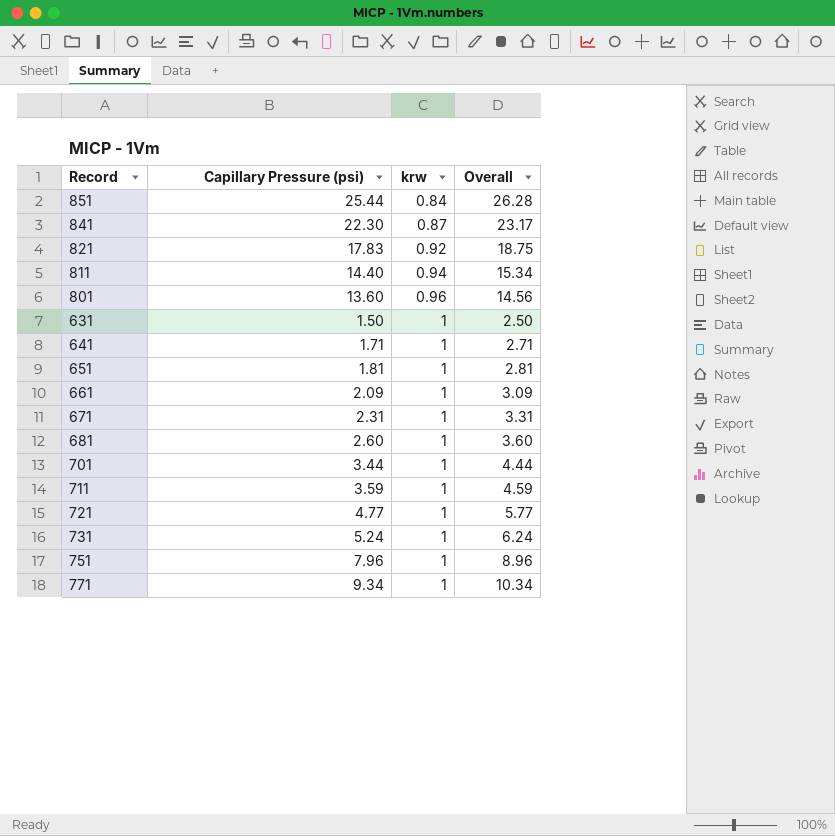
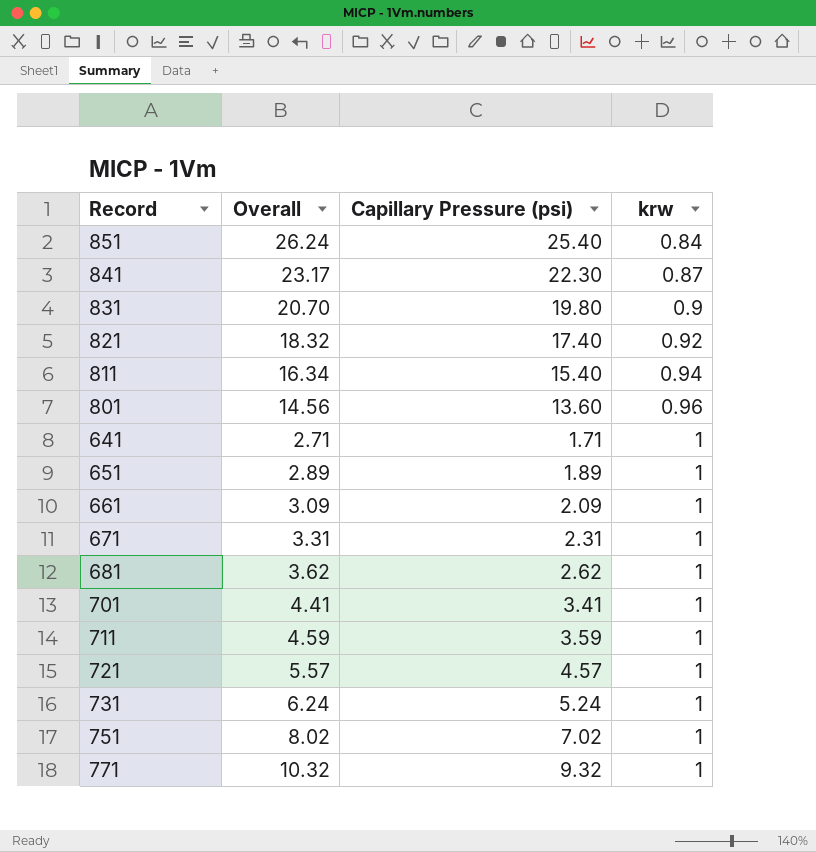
column Overall | position: 4 -> 2
row 631: 1.50 | 1 | 2.50 -> none
851 | Overall: 26.28 -> 26.24
851 | Capillary Pressure (psi): 25.44 -> 25.40
row 831: none -> 20.70 | 19.80 | 0.9
821 | Overall: 18.75 -> 18.32
821 | Capillary Pressure (psi): 17.83 -> 17.40
811 | Overall: 15.34 -> 16.34
811 | Capillary Pressure (psi): 14.40 -> 15.40
651 | Overall: 2.81 -> 2.89
651 | Capillary Pressure (psi): 1.81 -> 1.89
681 | Overall: 3.60 -> 3.62
681 | Capillary Pressure (psi): 2.60 -> 2.62
701 | Overall: 4.44 -> 4.41
701 | Capillary Pressure (psi): 3.44 -> 3.41
721 | Overall: 5.77 -> 5.57
721 | Capillary Pressure (psi): 4.77 -> 4.57
751 | Overall: 8.96 -> 8.02
751 | Capillary Pressure (psi): 7.96 -> 7.02
771 | Overall: 10.34 -> 10.32
771 | Capillary Pressure (psi): 9.34 -> 9.32

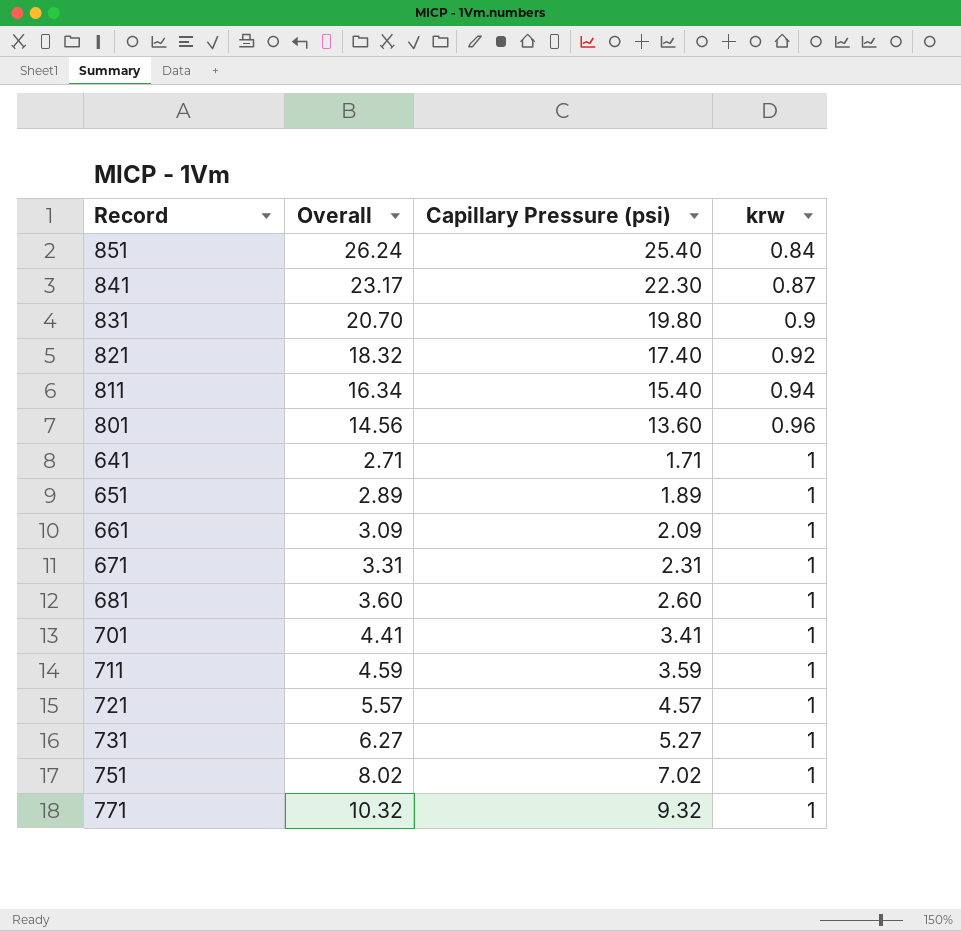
681 | Overall: 3.62 -> 3.60
681 | Capillary Pressure (psi): 2.62 -> 2.60
731 | Overall: 6.24 -> 6.27
731 | Capillary Pressure (psi): 5.24 -> 5.27

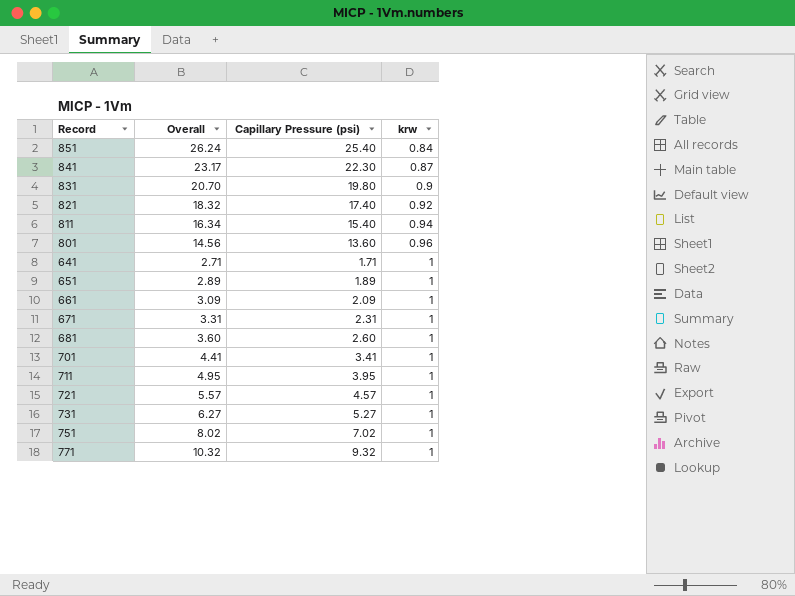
711 | Overall: 4.59 -> 4.95
711 | Capillary Pressure (psi): 3.59 -> 3.95

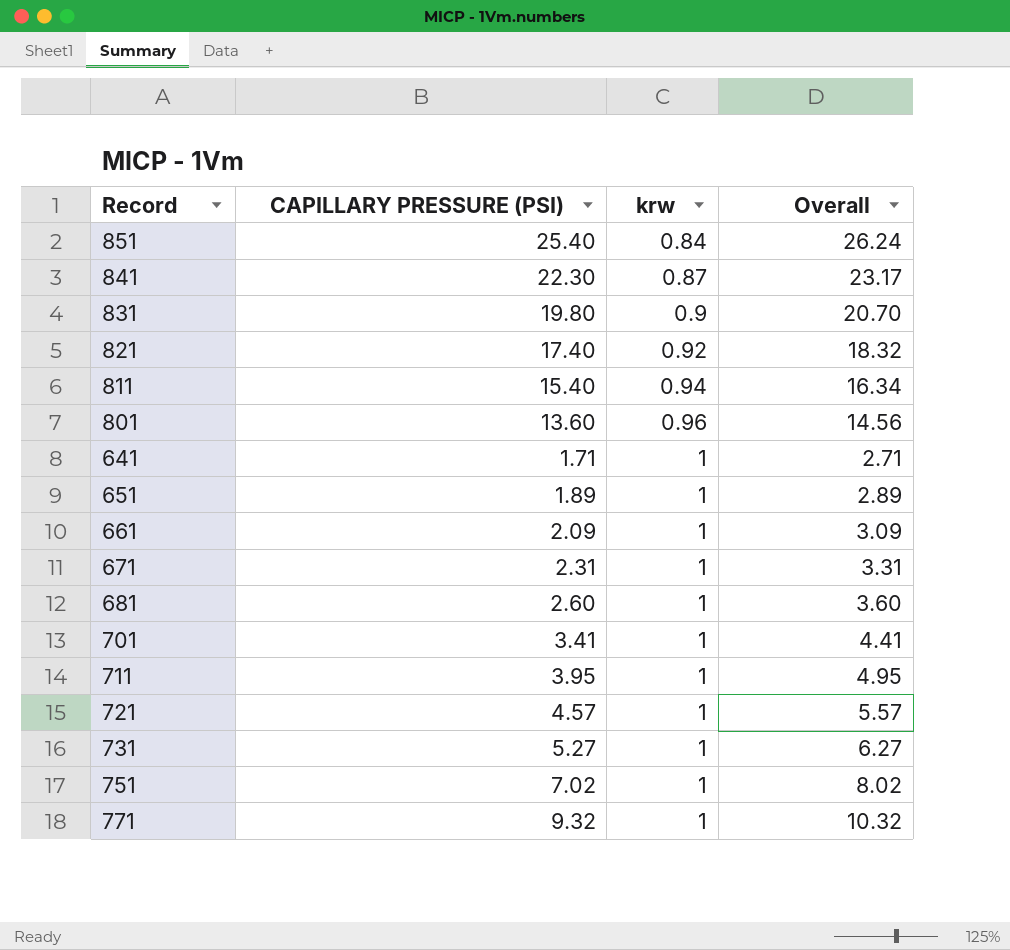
column name: Capillary Pressure (psi) -> CAPILLARY PRESSURE (PSI)
column Overall | position: 2 -> 4

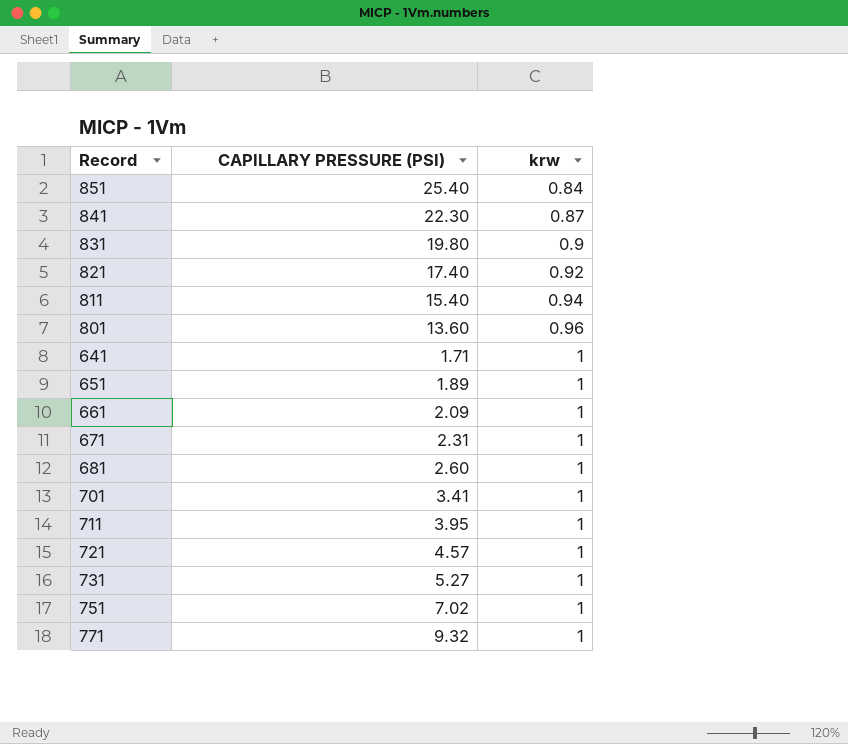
column Overall | formula: [CAPILLARY PRESSURE (PSI)] + [krw] -> none

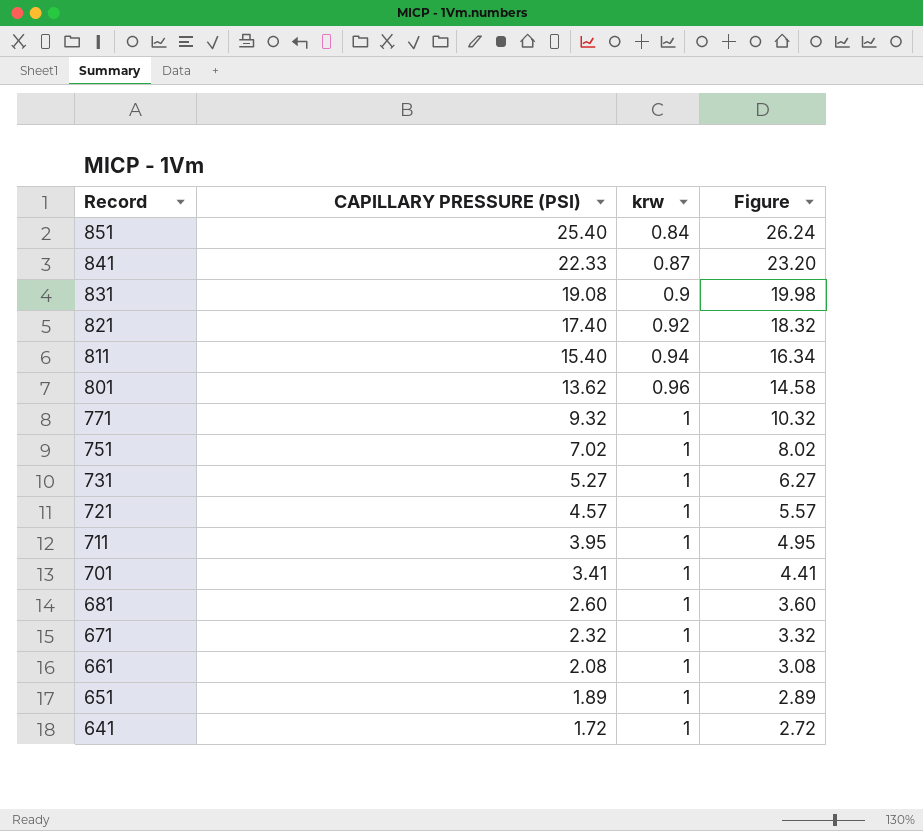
row order: krw ascending -> Record descending
column Figure | formula: none -> [CAPILLARY PRESSURE (PSI)] + [krw]
841 | CAPILLARY PRESSURE (PSI): 22.30 -> 22.33
831 | CAPILLARY PRESSURE (PSI): 19.80 -> 19.08
801 | CAPILLARY PRESSURE (PSI): 13.60 -> 13.62
671 | CAPILLARY PRESSURE (PSI): 2.31 -> 2.32
661 | CAPILLARY PRESSURE (PSI): 2.09 -> 2.08
641 | CAPILLARY PRESSURE (PSI): 1.71 -> 1.72

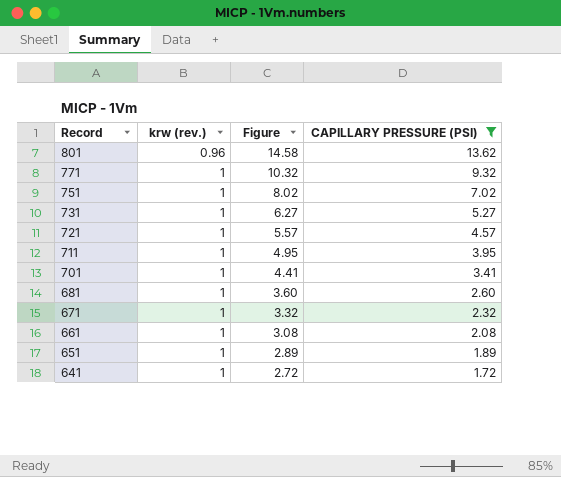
filter: none -> CAPILLARY PRESSURE (PSI) <= 13.62
column name: krw -> krw (rev.)
column CAPILLARY PRESSURE (PSI) | position: 2 -> 4

